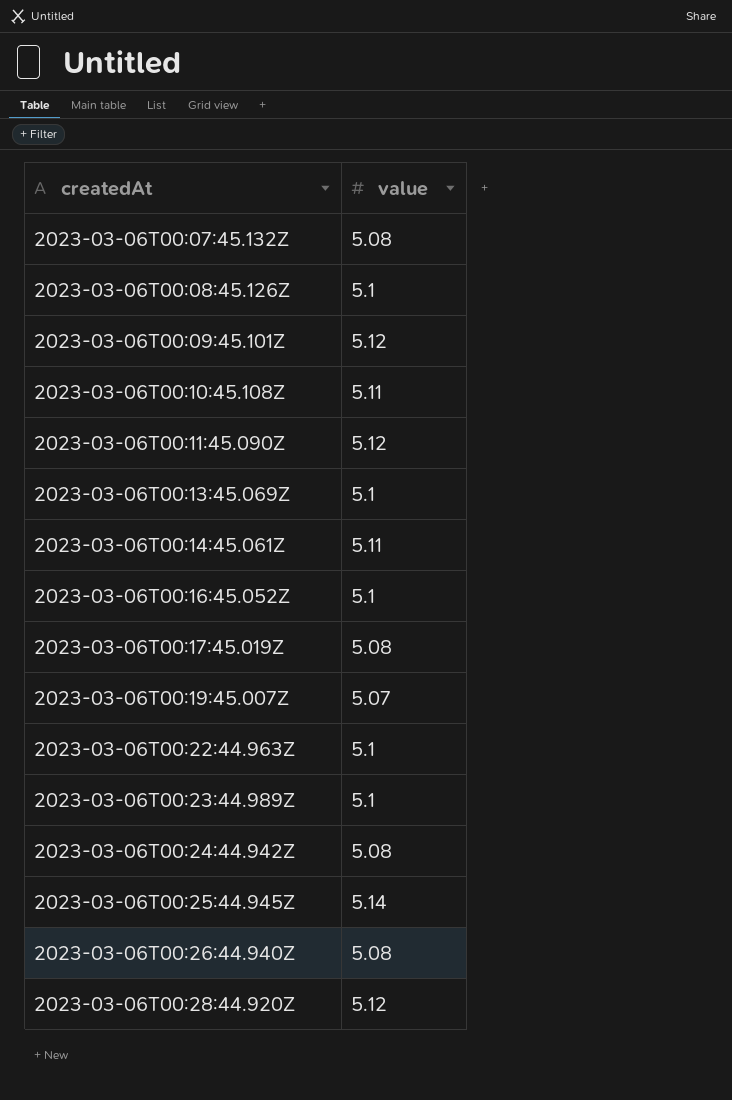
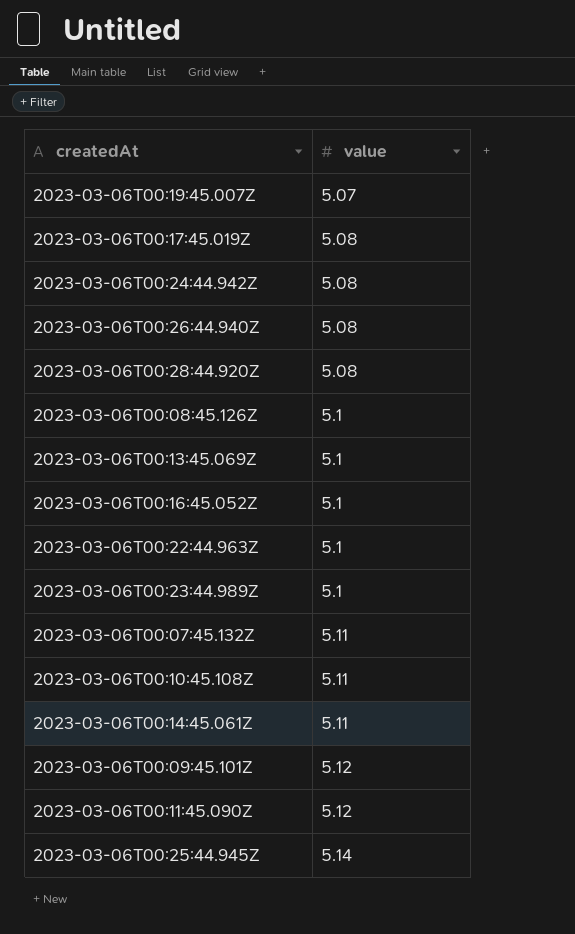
row order: createdAt ascending -> value ascending
2023-03-06T00:28:44.920Z | value: 5.12 -> 5.08
2023-03-06T00:07:45.132Z | value: 5.08 -> 5.11

